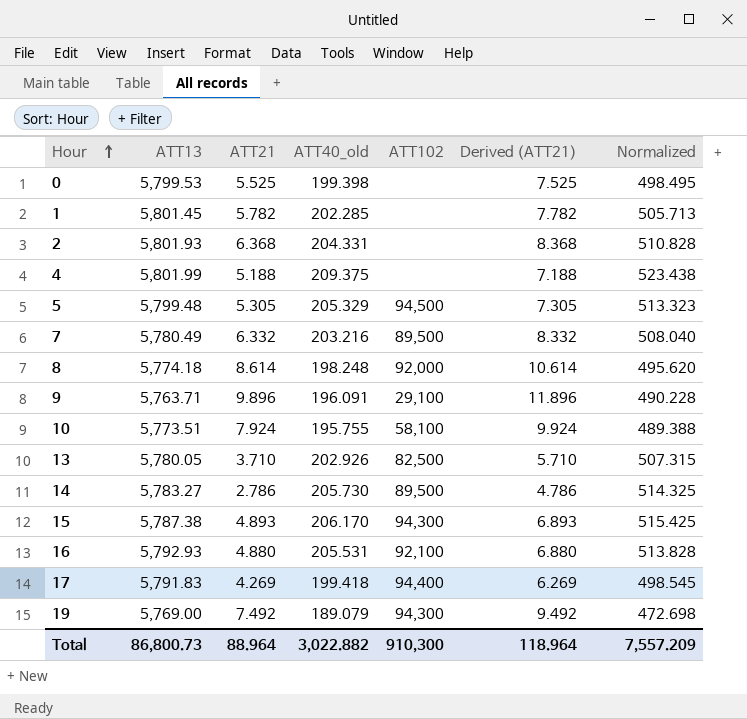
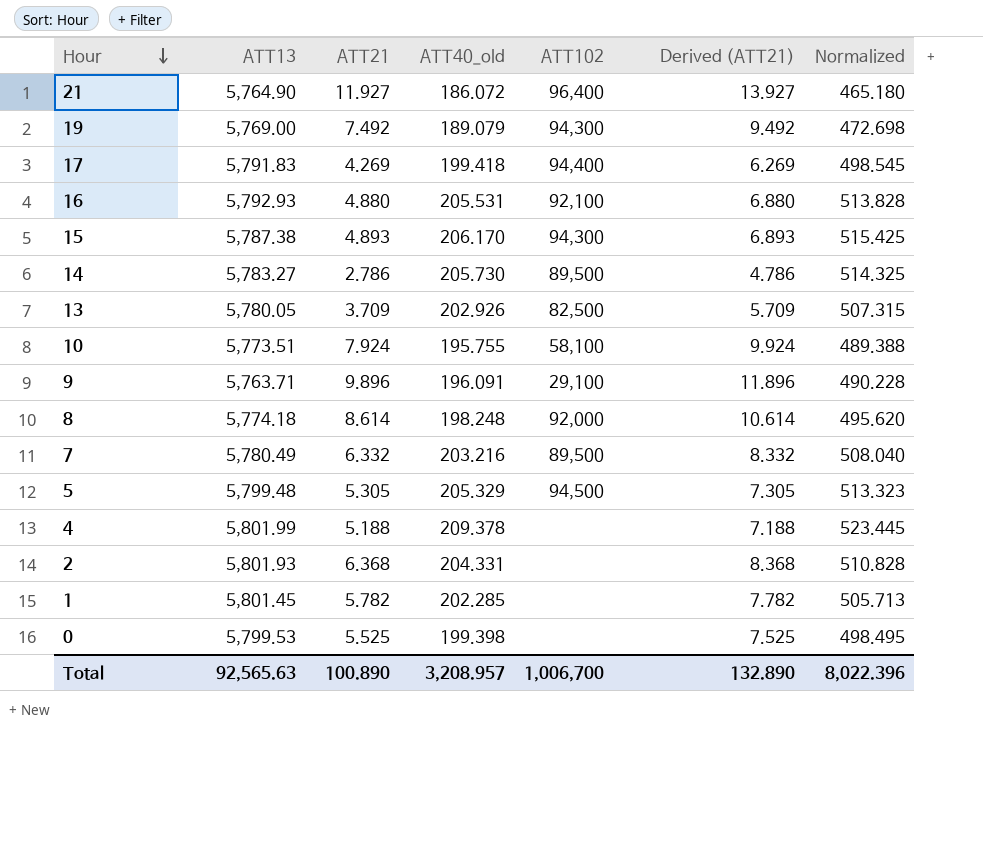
row order: Hour ascending -> Hour descending
row 21: none -> 5,764.90 | 11.927 | 186.072 | 96,400 | 13.927 | 465.180
13 | ATT21: 3.710 -> 3.709
13 | Derived (ATT21): 5.710 -> 5.709
4 | ATT40_old: 209.375 -> 209.378
4 | Normalized: 523.438 -> 523.445
Total | ATT13: 86,800.73 -> 92,565.63
Total | ATT21: 88.964 -> 100.890
Total | ATT40_old: 3,022.882 -> 3,208.957
Total | ATT102: 910,300 -> 1,006,700
Total | Derived (ATT21): 118.964 -> 132.890
Total | Normalized: 7,557.209 -> 8,022.396

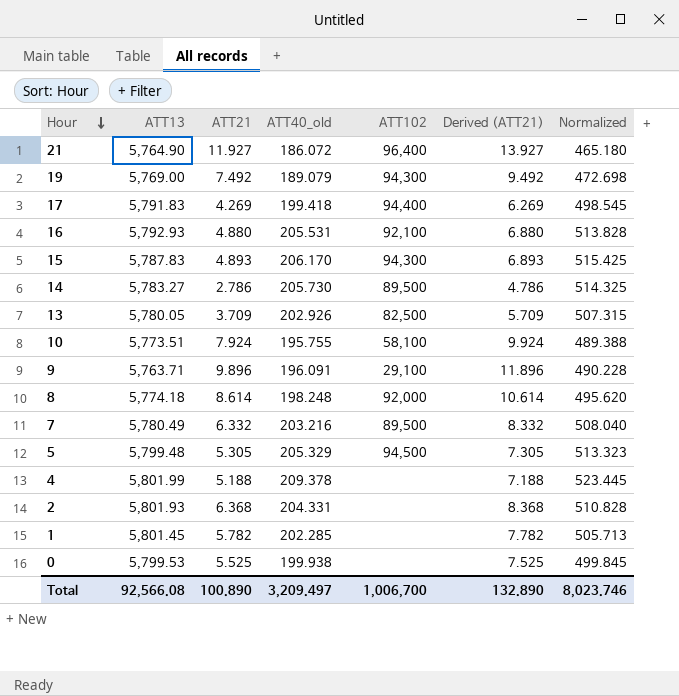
15 | ATT13: 5,787.38 -> 5,787.83
0 | ATT40_old: 199.398 -> 199.938
0 | Normalized: 498.495 -> 499.845
Total | ATT13: 92,565.63 -> 92,566.08
Total | ATT40_old: 3,208.957 -> 3,209.497
Total | Normalized: 8,022.396 -> 8,023.746

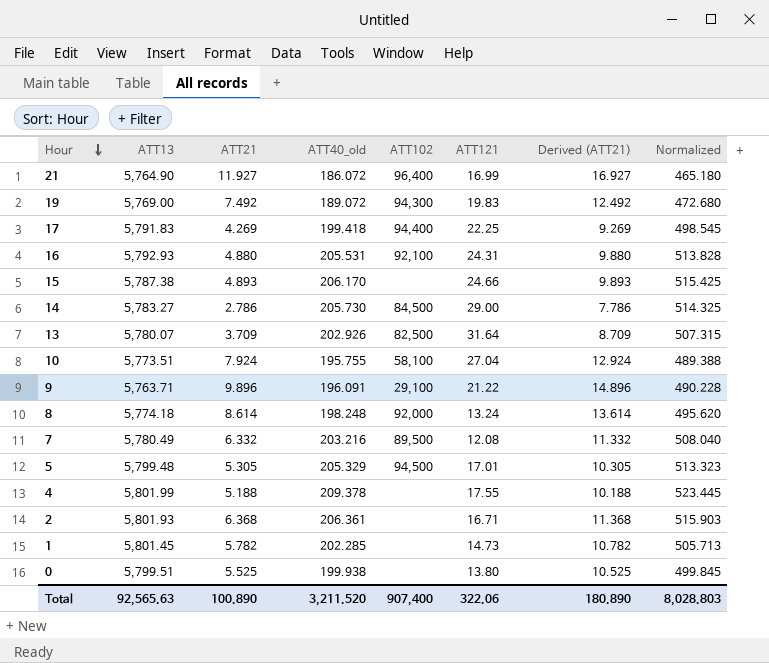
column ATT121 | position: none -> 6
column Derived (ATT21) | formula: [ATT21] + 2 -> [ATT21] + 5
19 | ATT40_old: 189.079 -> 189.072
19 | Normalized: 472.698 -> 472.680
15 | ATT13: 5,787.83 -> 5,787.38
15 | ATT102: 94,300 -> none
14 | ATT102: 89,500 -> 84,500
13 | ATT13: 5,780.05 -> 5,780.07
2 | ATT40_old: 204.331 -> 206.361
2 | Normalized: 510.828 -> 515.903
0 | ATT13: 5,799.53 -> 5,799.51
Total | ATT13: 92,566.08 -> 92,565.63
Total | ATT40_old: 3,209.497 -> 3,211.520
Total | ATT102: 1,006,700 -> 907,400
Total | Derived (ATT21): 132.890 -> 180.890
Total | Normalized: 8,023.746 -> 8,028.803

